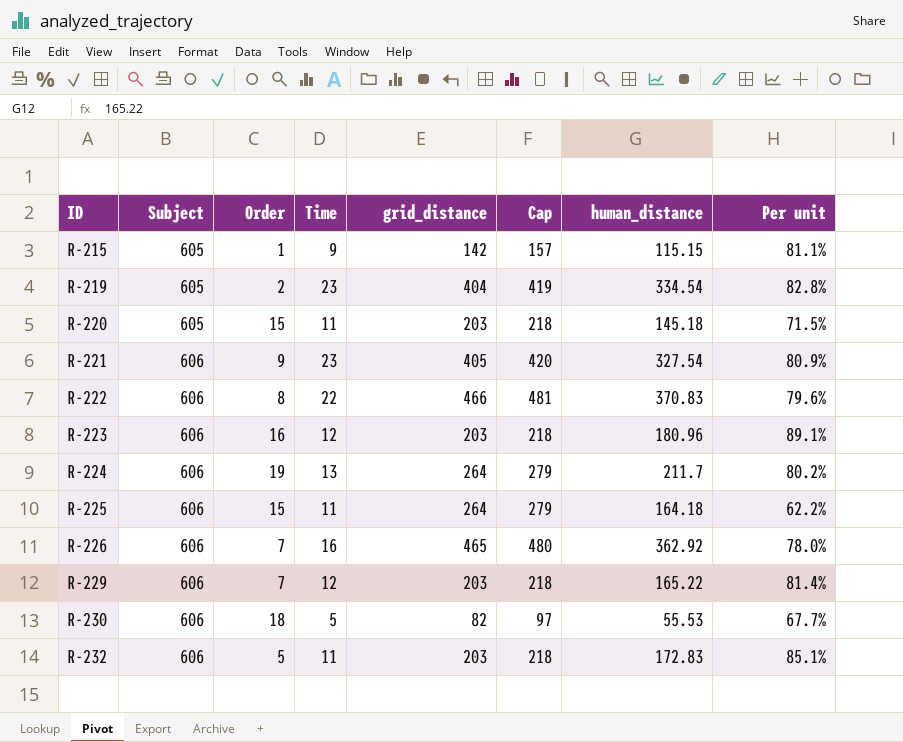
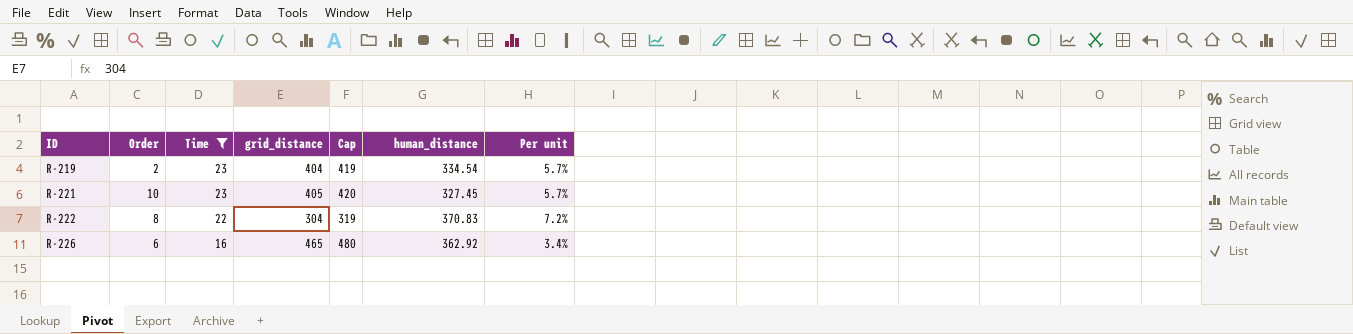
filter: none -> Time >= 16
column Subject | position: 2 -> none
column Per unit | formula: [human_distance] / [grid_distance] -> [Time] / [grid_distance]
R-221 | Order: 9 -> 10
R-221 | human_distance: 327.54 -> 327.45
R-222 | grid_distance: 466 -> 304
R-222 | Cap: 481 -> 319
R-226 | Order: 7 -> 6

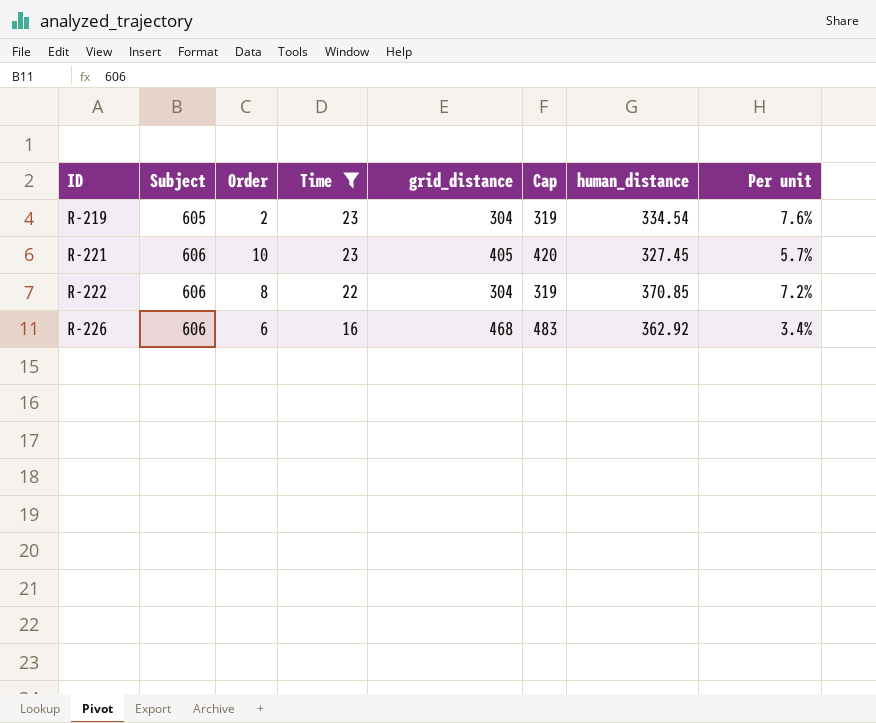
column Subject | position: none -> 2
R-219 | grid_distance: 404 -> 304
R-219 | Cap: 419 -> 319
R-219 | Per unit: 5.7% -> 7.6%
R-222 | human_distance: 370.83 -> 370.85
R-226 | grid_distance: 465 -> 468
R-226 | Cap: 480 -> 483

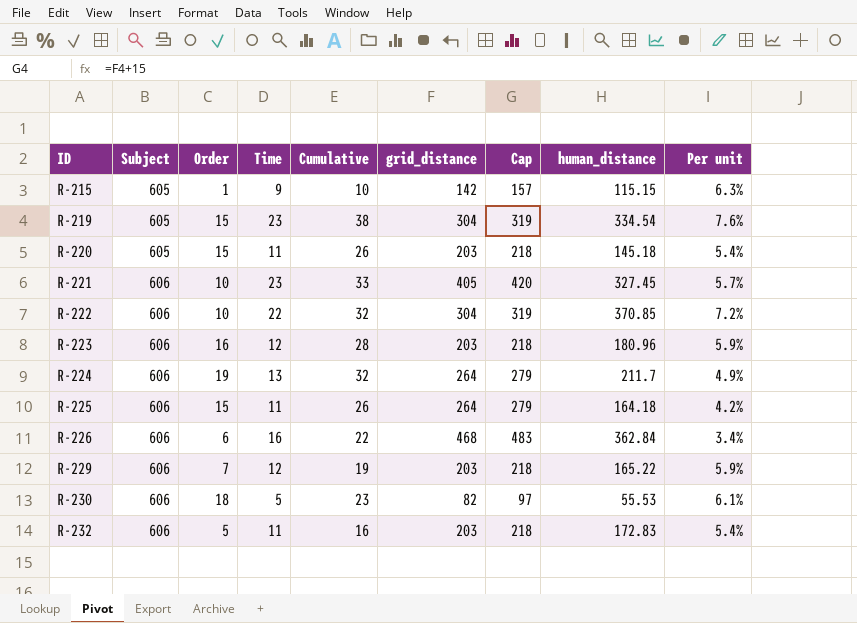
filter: Time >= 16 -> none
column Cumulative | formula: none -> [Order] + [Time]
R-219 | Order: 2 -> 15
R-222 | Order: 8 -> 10
R-226 | human_distance: 362.92 -> 362.84

